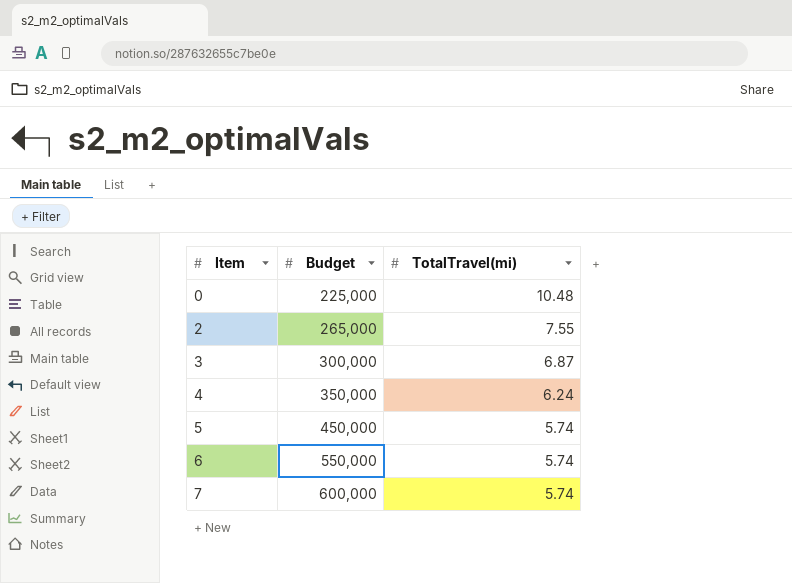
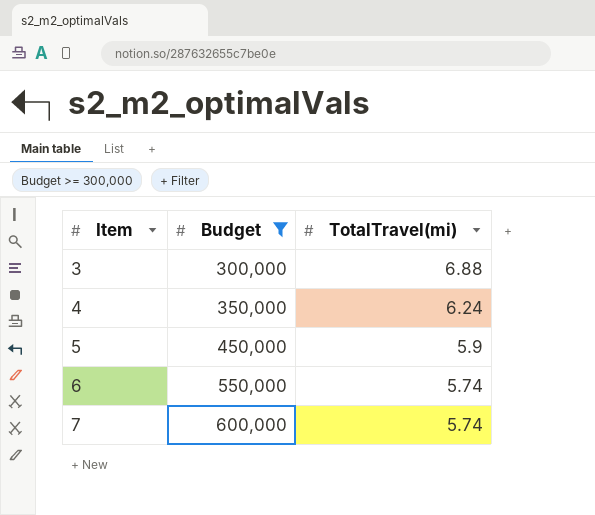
filter: none -> Budget >= 300,000
3 | TotalTravel(mi): 6.87 -> 6.88
5 | TotalTravel(mi): 5.74 -> 5.9

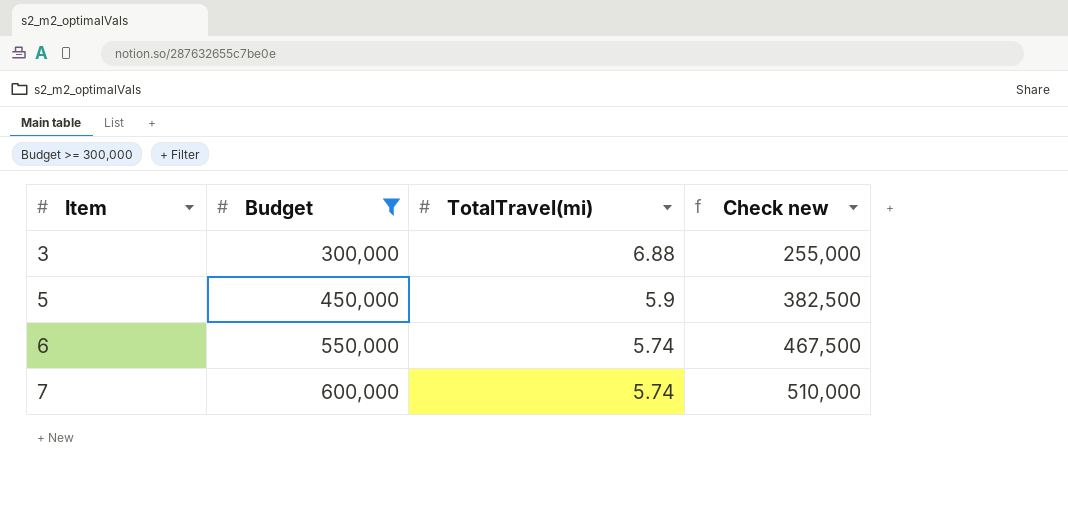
column Check new | formula: none -> [Budget] * 0.85
row 4: 350,000 | 6.24 -> none

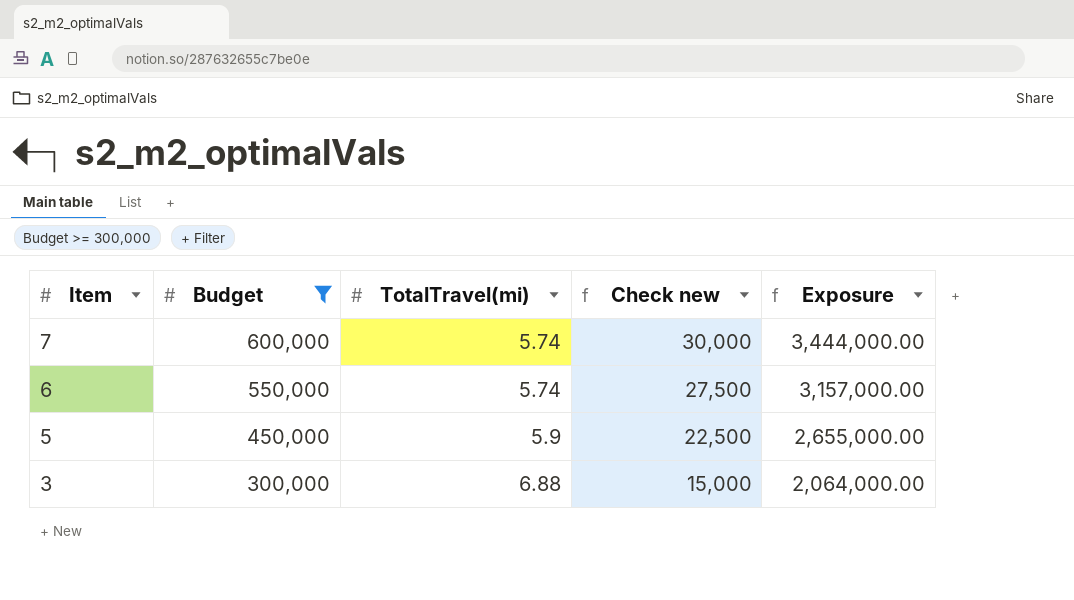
row order: Item ascending -> Item descending
column Check new | formula: [Budget] * 0.85 -> [Budget] * 0.05
column Exposure | formula: none -> [Budget] * [TotalTravel(mi)]

